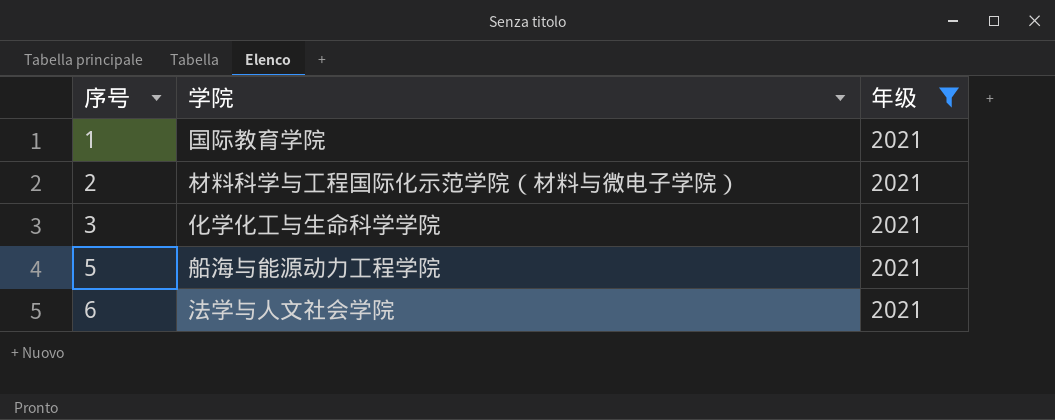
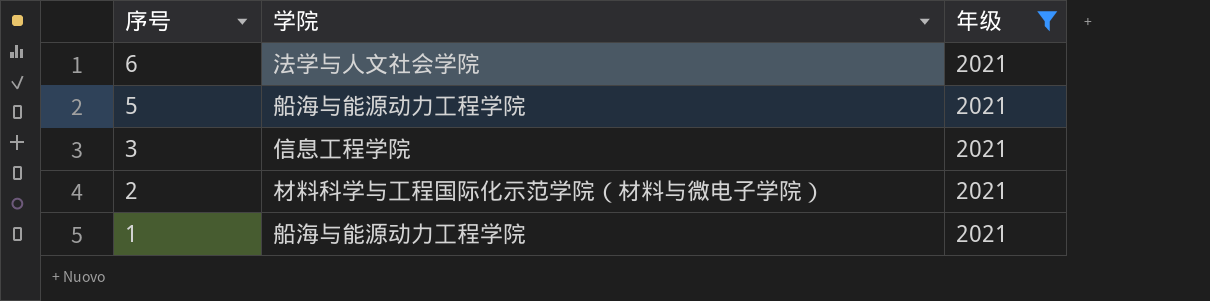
row order: 序号 ascending -> 序号 descending
3 | 学院: 化学化工与生命科学学院 -> 信息工程学院
1 | 学院: 国际教育学院 -> 船海与能源动力工程学院

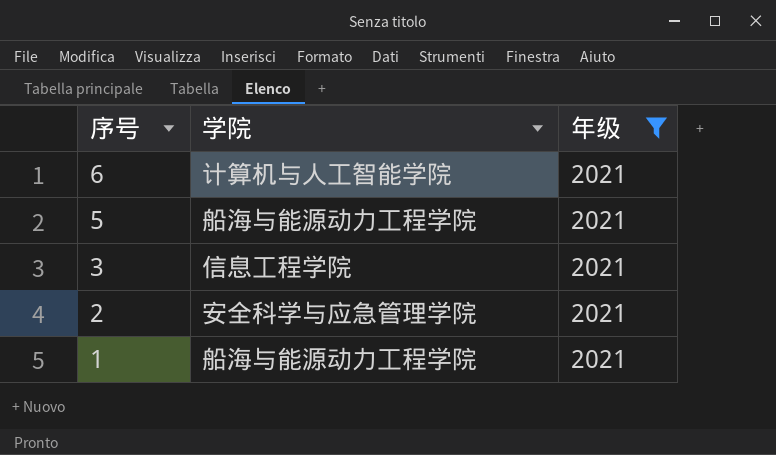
6 | 学院: 法学与人文社会学院 -> 计算机与人工智能学院
2 | 学院: 材料科学与工程国际化示范学院（材料与微电子学院） -> 安全科学与应急管理学院

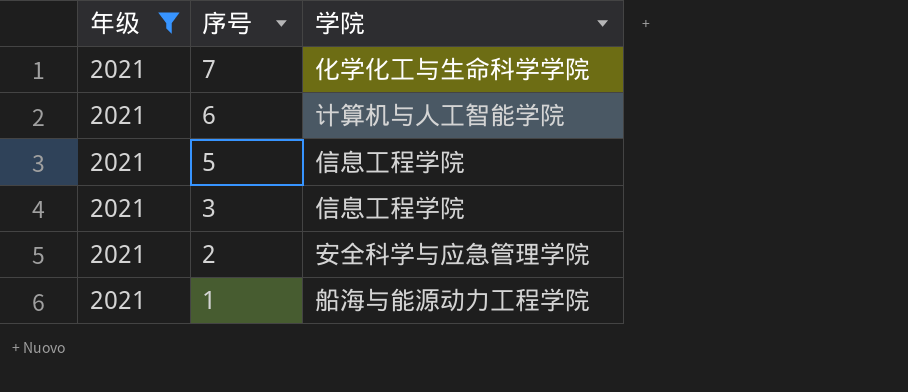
column 年级 | position: 3 -> 1
row 7: none -> 2021 | 化学化工与生命科学学院
5 | 学院: 船海与能源动力工程学院 -> 信息工程学院

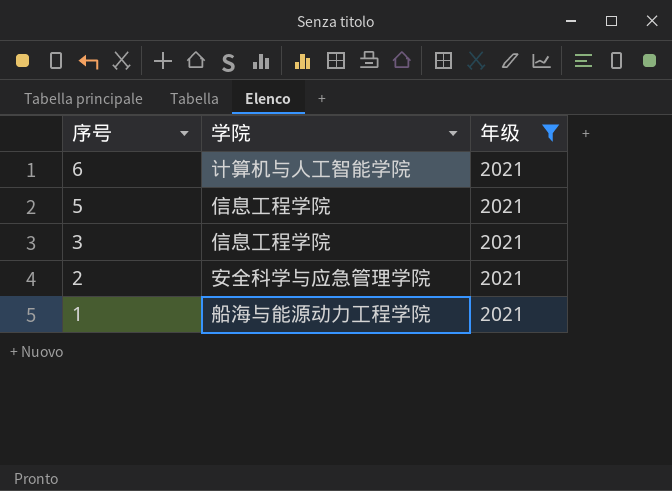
column 年级 | position: 1 -> 3
row 7: 2021 | 化学化工与生命科学学院 -> none

